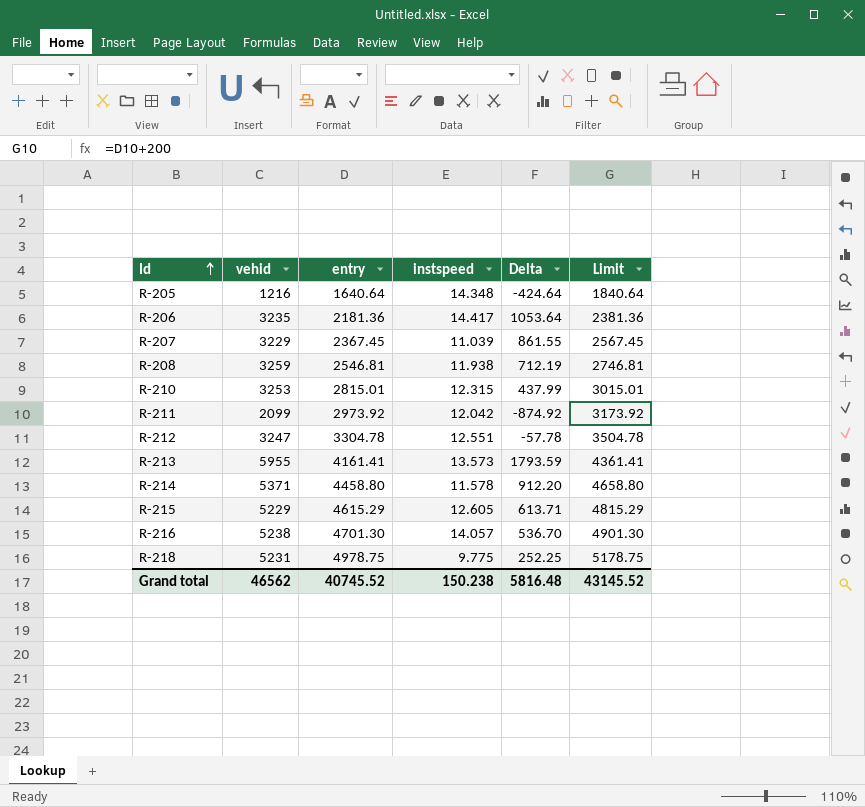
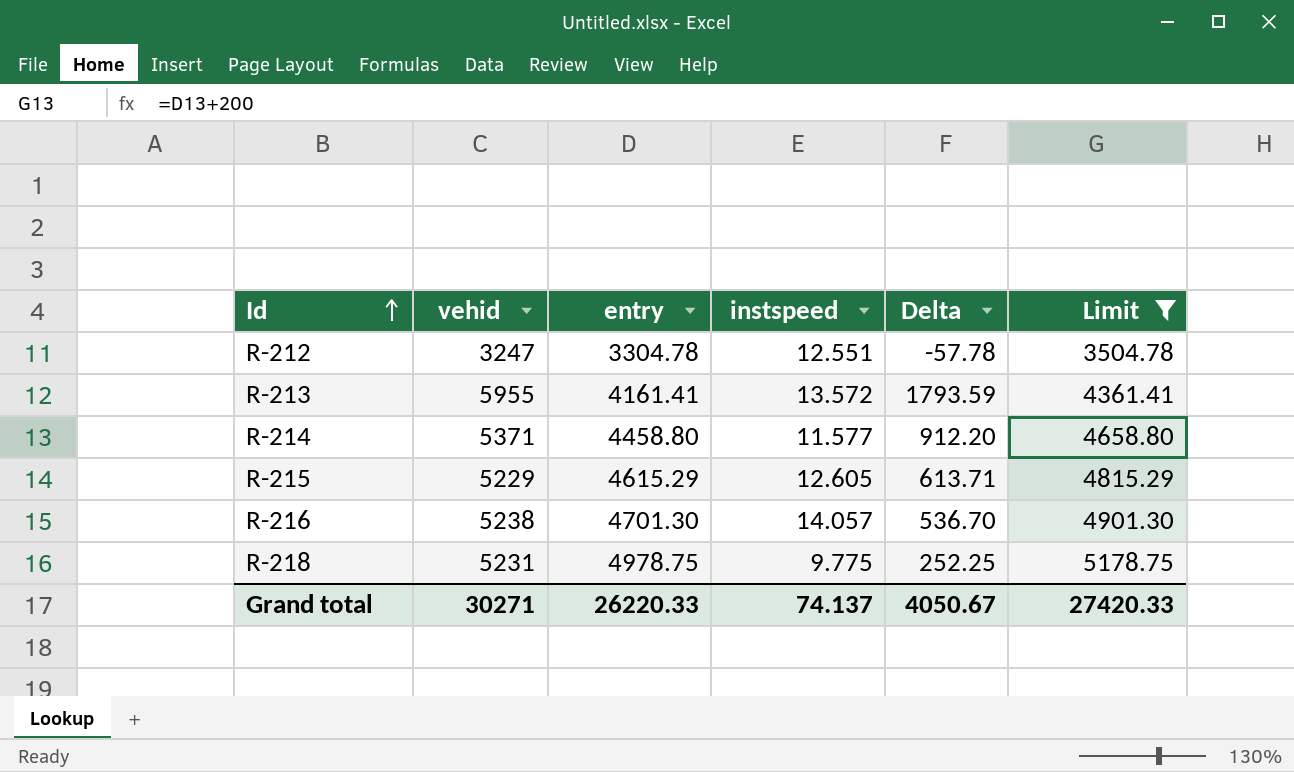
filter: none -> Limit >= 3504.78
R-213 | instspeed: 13.573 -> 13.572
R-214 | instspeed: 11.578 -> 11.577
Grand total | vehid: 46562 -> 30271
Grand total | entry: 40745.52 -> 26220.33
Grand total | instspeed: 150.238 -> 74.137
Grand total | Delta: 5816.48 -> 4050.67
Grand total | Limit: 43145.52 -> 27420.33

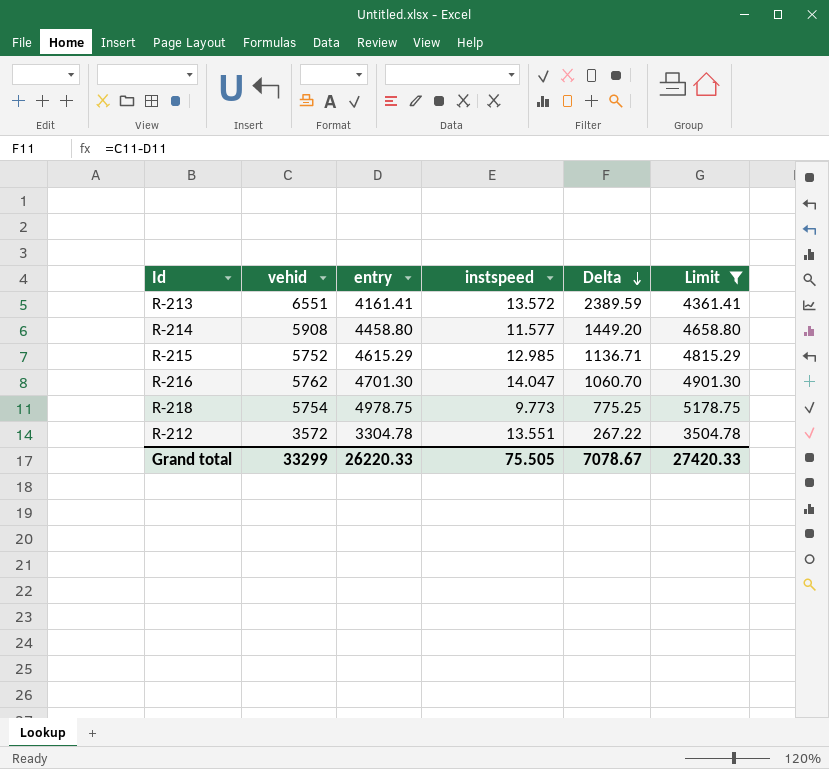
row order: Id ascending -> Delta descending
R-213 | vehid: 5955 -> 6551
R-213 | Delta: 1793.59 -> 2389.59
R-214 | vehid: 5371 -> 5908
R-214 | Delta: 912.20 -> 1449.20
R-215 | vehid: 5229 -> 5752
R-215 | instspeed: 12.605 -> 12.985
R-215 | Delta: 613.71 -> 1136.71
R-216 | vehid: 5238 -> 5762
R-216 | instspeed: 14.057 -> 14.047
R-216 | Delta: 536.70 -> 1060.70
R-218 | vehid: 5231 -> 5754
R-218 | instspeed: 9.775 -> 9.773
R-218 | Delta: 252.25 -> 775.25
R-212 | vehid: 3247 -> 3572
R-212 | instspeed: 12.551 -> 13.551
R-212 | Delta: -57.78 -> 267.22
Grand total | vehid: 30271 -> 33299
Grand total | instspeed: 74.137 -> 75.505
Grand total | Delta: 4050.67 -> 7078.67

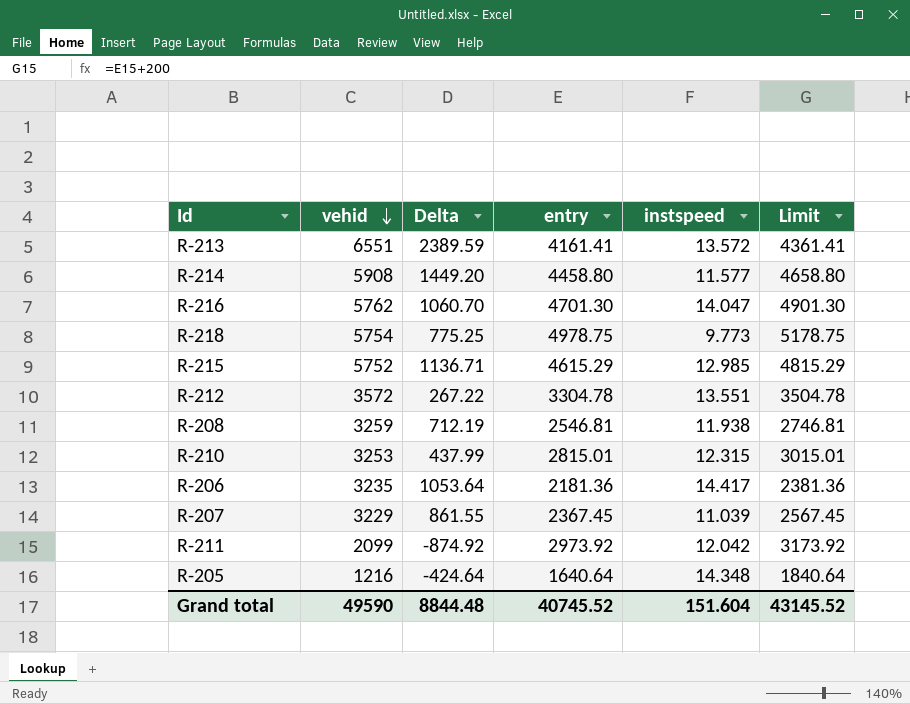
filter: Limit >= 3504.78 -> none
row order: Delta descending -> vehid descending
column Delta | position: 5 -> 3
Grand total | vehid: 33299 -> 49590
Grand total | Delta: 7078.67 -> 8844.48
Grand total | entry: 26220.33 -> 40745.52
Grand total | instspeed: 75.505 -> 151.604
Grand total | Limit: 27420.33 -> 43145.52

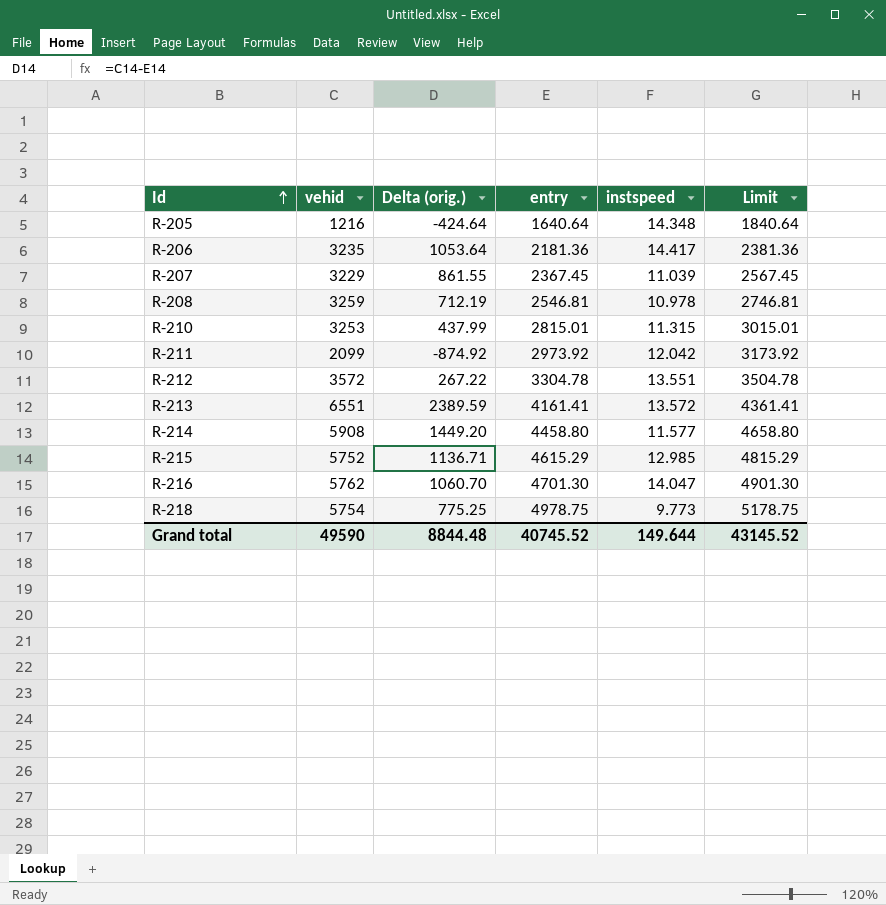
row order: vehid descending -> Id ascending
column name: Delta -> Delta (orig.)
R-208 | instspeed: 11.938 -> 10.978
R-210 | instspeed: 12.315 -> 11.315
Grand total | instspeed: 151.604 -> 149.644

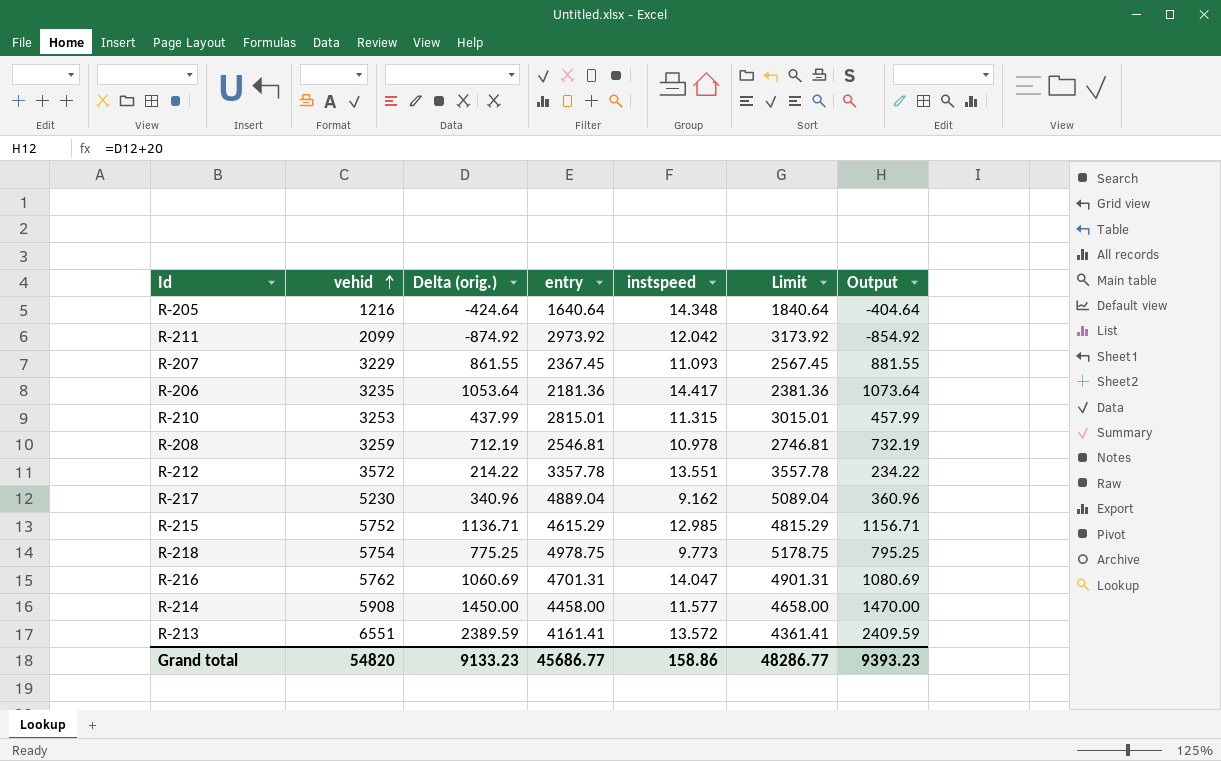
row order: Id ascending -> vehid ascending
column Output | formula: none -> [Delta (orig.)] + 20
R-207 | instspeed: 11.039 -> 11.093
R-212 | Delta (orig.): 267.22 -> 214.22
R-212 | entry: 3304.78 -> 3357.78
R-212 | Limit: 3504.78 -> 3557.78
row R-217: none -> 5230 | 340.96 | 4889.04 | 9.162 | 5089.04 | 360.96
R-216 | Delta (orig.): 1060.70 -> 1060.69
R-216 | entry: 4701.30 -> 4701.31
R-216 | Limit: 4901.30 -> 4901.31
R-214 | Delta (orig.): 1449.20 -> 1450.00
R-214 | entry: 4458.80 -> 4458.00
R-214 | Limit: 4658.80 -> 4658.00
Grand total | vehid: 49590 -> 54820
Grand total | Delta (orig.): 8844.48 -> 9133.23
Grand total | entry: 40745.52 -> 45686.77
Grand total | instspeed: 149.644 -> 158.86
Grand total | Limit: 43145.52 -> 48286.77

